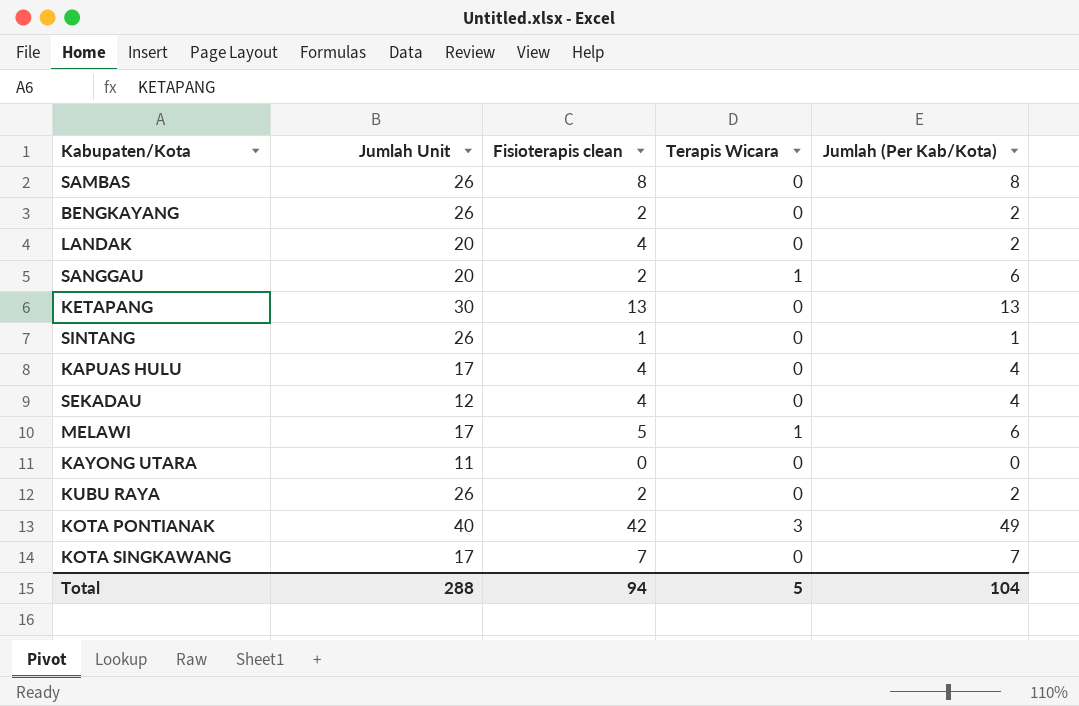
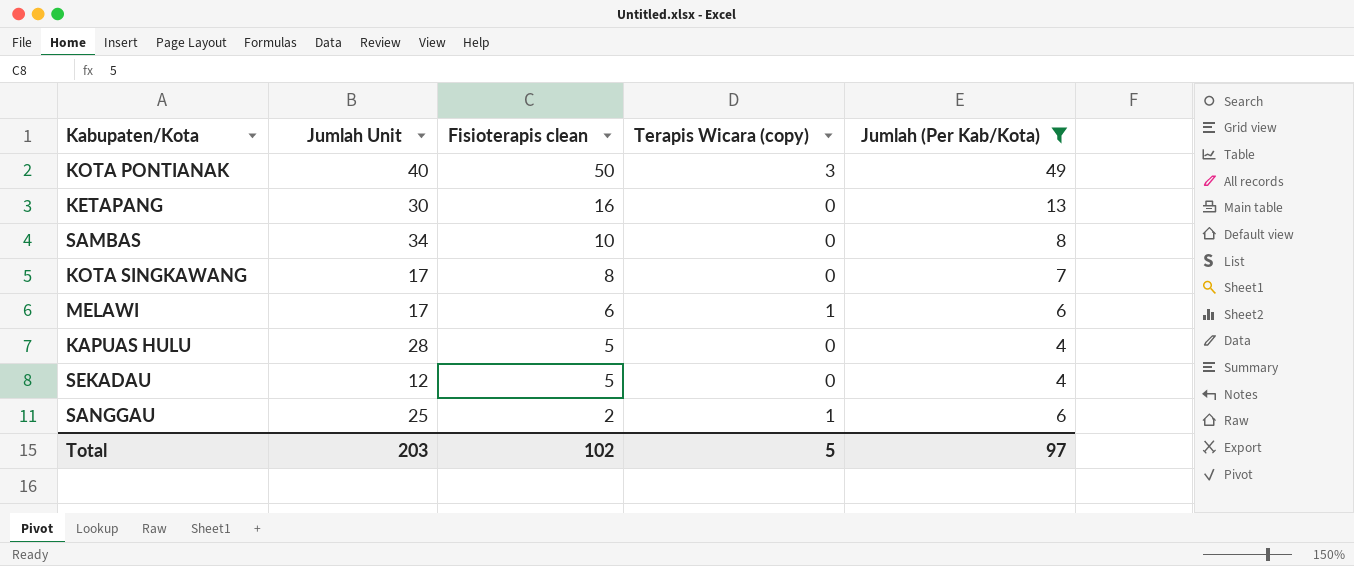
filter: none -> Jumlah (Per Kab/Kota) >= 4
row order: none -> Fisioterapis clean descending
column name: Terapis Wicara -> Terapis Wicara (copy)
KOTA PONTIANAK | Fisioterapis clean: 42 -> 50
KETAPANG | Fisioterapis clean: 13 -> 16
SAMBAS | Jumlah Unit: 26 -> 34
SAMBAS | Fisioterapis clean: 8 -> 10
KOTA SINGKAWANG | Fisioterapis clean: 7 -> 8
MELAWI | Fisioterapis clean: 5 -> 6
KAPUAS HULU | Jumlah Unit: 17 -> 28
KAPUAS HULU | Fisioterapis clean: 4 -> 5
SEKADAU | Fisioterapis clean: 4 -> 5
SANGGAU | Jumlah Unit: 20 -> 25
Total | Jumlah Unit: 288 -> 203
Total | Fisioterapis clean: 94 -> 102
Total | Jumlah (Per Kab/Kota): 104 -> 97

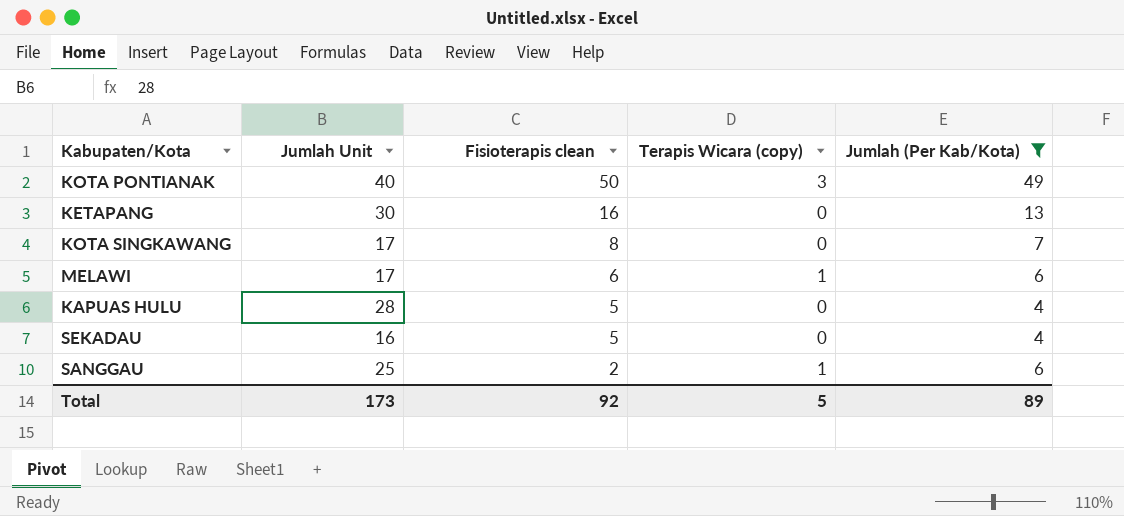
row SAMBAS: 34 | 10 | 0 | 8 -> none
SEKADAU | Jumlah Unit: 12 -> 16
Total | Jumlah Unit: 203 -> 173
Total | Fisioterapis clean: 102 -> 92
Total | Jumlah (Per Kab/Kota): 97 -> 89

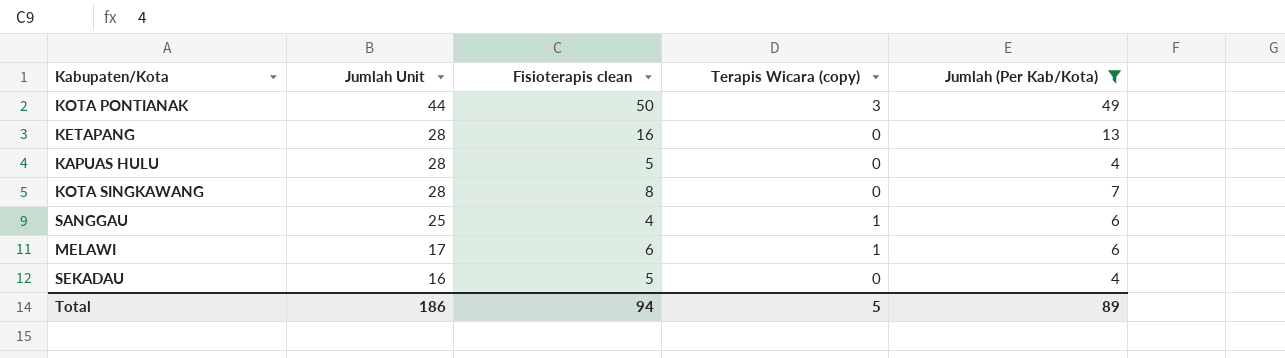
row order: Fisioterapis clean descending -> Jumlah Unit descending
KOTA PONTIANAK | Jumlah Unit: 40 -> 44
KETAPANG | Jumlah Unit: 30 -> 28
KOTA SINGKAWANG | Jumlah Unit: 17 -> 28
SANGGAU | Fisioterapis clean: 2 -> 4
Total | Jumlah Unit: 173 -> 186
Total | Fisioterapis clean: 92 -> 94

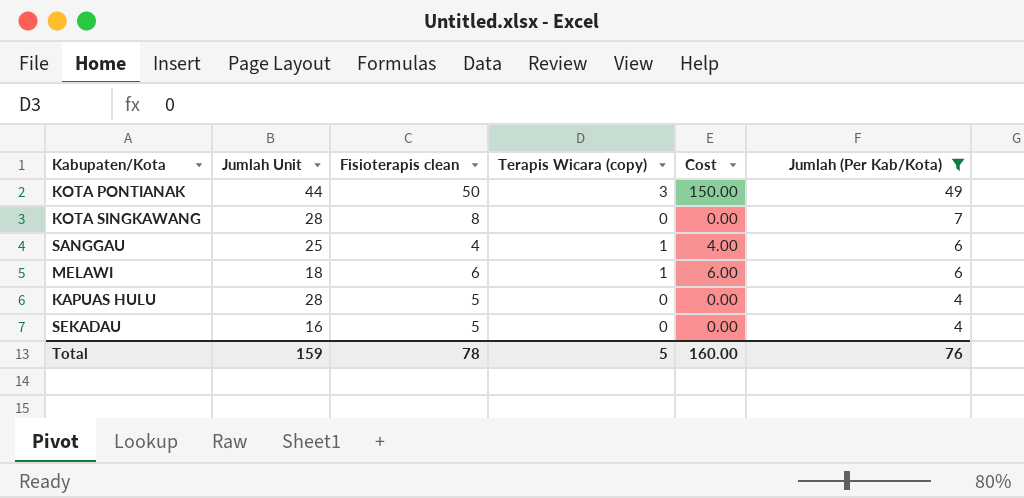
row order: Jumlah Unit descending -> Jumlah (Per Kab/Kota) descending
column Cost | formula: none -> [Fisioterapis clean] * [Terapis Wicara (copy)]
row KETAPANG: 28 | 16 | 0 | 13 -> none
MELAWI | Jumlah Unit: 17 -> 18
Total | Jumlah Unit: 186 -> 159
Total | Fisioterapis clean: 94 -> 78
Total | Jumlah (Per Kab/Kota): 89 -> 76

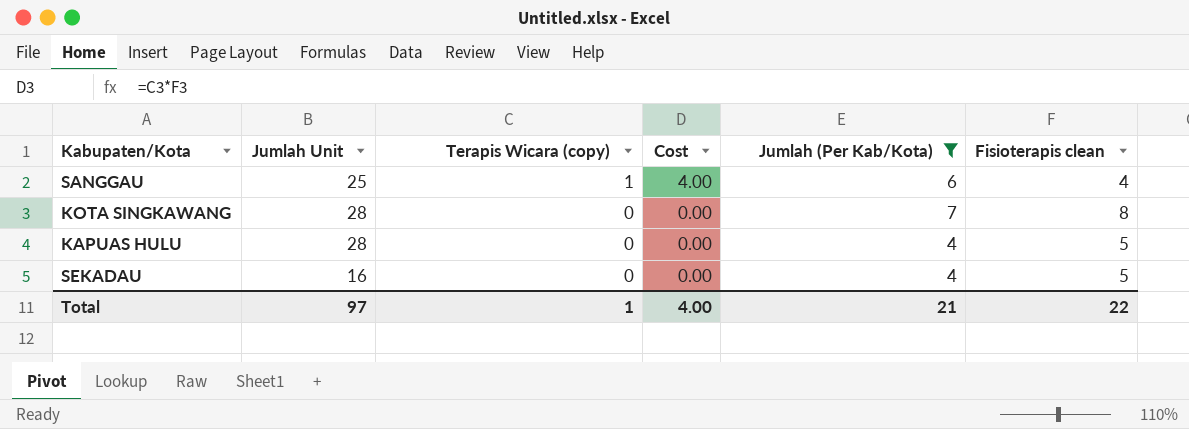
row order: Jumlah (Per Kab/Kota) descending -> Terapis Wicara (copy) descending
column Fisioterapis clean | position: 3 -> 6
row KOTA PONTIANAK: 44 | 50 | 3 | 150.00 | 49 -> none
row MELAWI: 18 | 6 | 1 | 6.00 | 6 -> none
Total | Jumlah Unit: 159 -> 97
Total | Terapis Wicara (copy): 5 -> 1
Total | Cost: 160.00 -> 4.00
Total | Jumlah (Per Kab/Kota): 76 -> 21
Total | Fisioterapis clean: 78 -> 22

